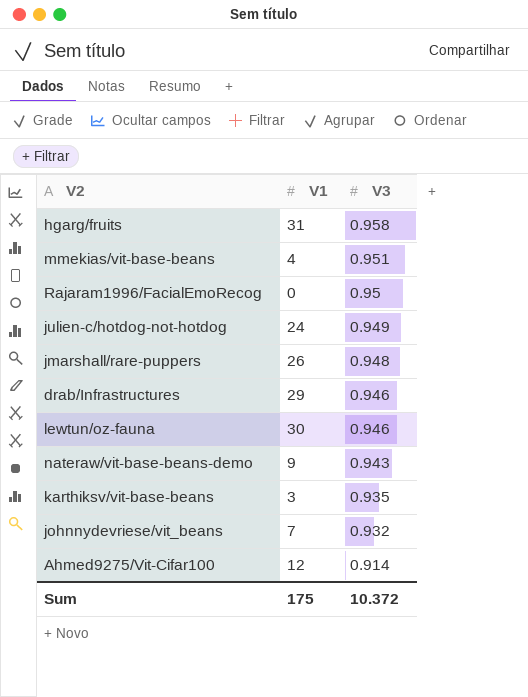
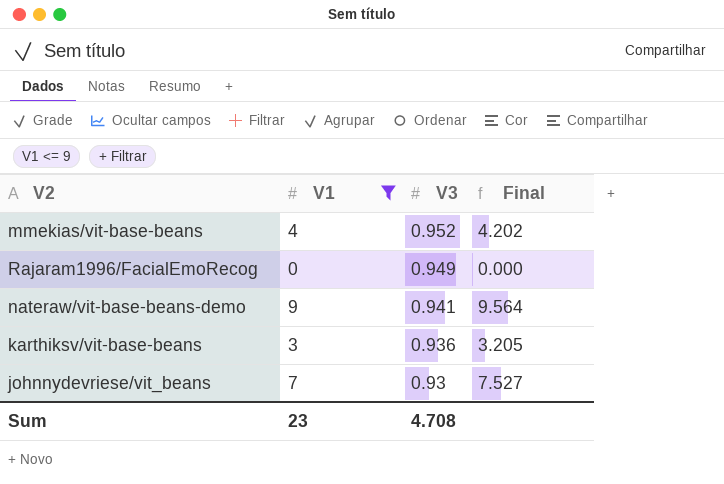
filter: none -> V1 <= 9
column Final | formula: none -> [V1] / [V3]
mmekias/vit-base-beans | V3: 0.951 -> 0.952
Rajaram1996/FacialEmoRecog | V3: 0.95 -> 0.949
nateraw/vit-base-beans-demo | V3: 0.943 -> 0.941
karthiksv/vit-base-beans | V3: 0.935 -> 0.936
johnnydevriese/vit_beans | V3: 0.932 -> 0.93
Sum | V1: 175 -> 23
Sum | V3: 10.372 -> 4.708

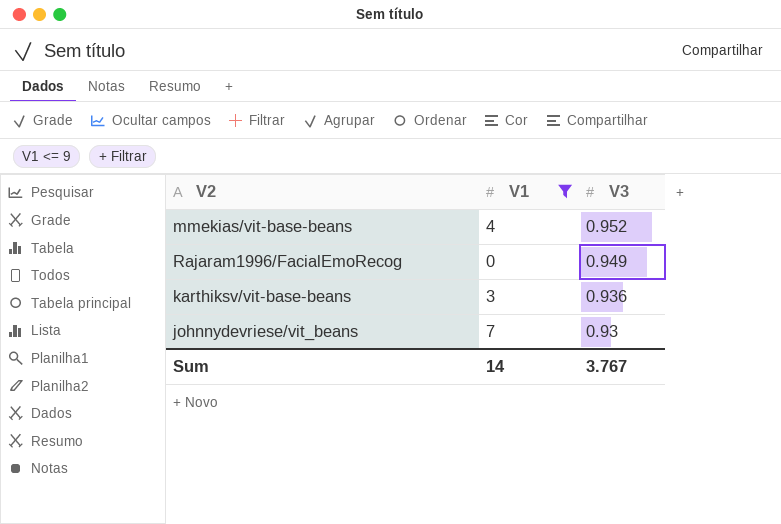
column Final | formula: [V1] / [V3] -> none
row nateraw/vit-base-beans-demo: 9 | 0.941 | 9.564 -> none
Sum | V1: 23 -> 14
Sum | V3: 4.708 -> 3.767

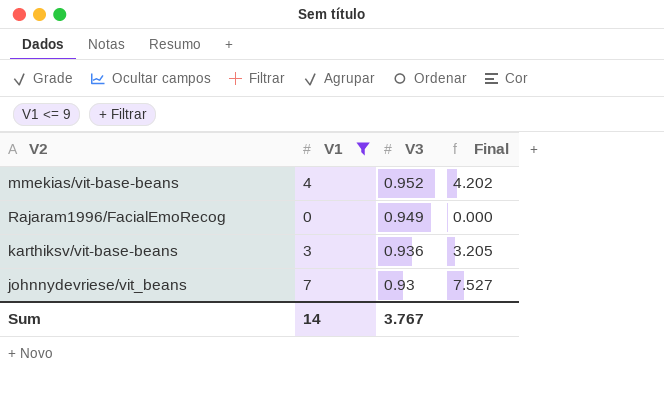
column Final | formula: none -> [V1] / [V3]

